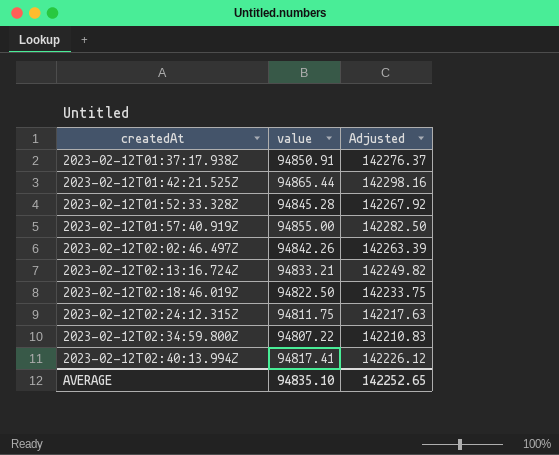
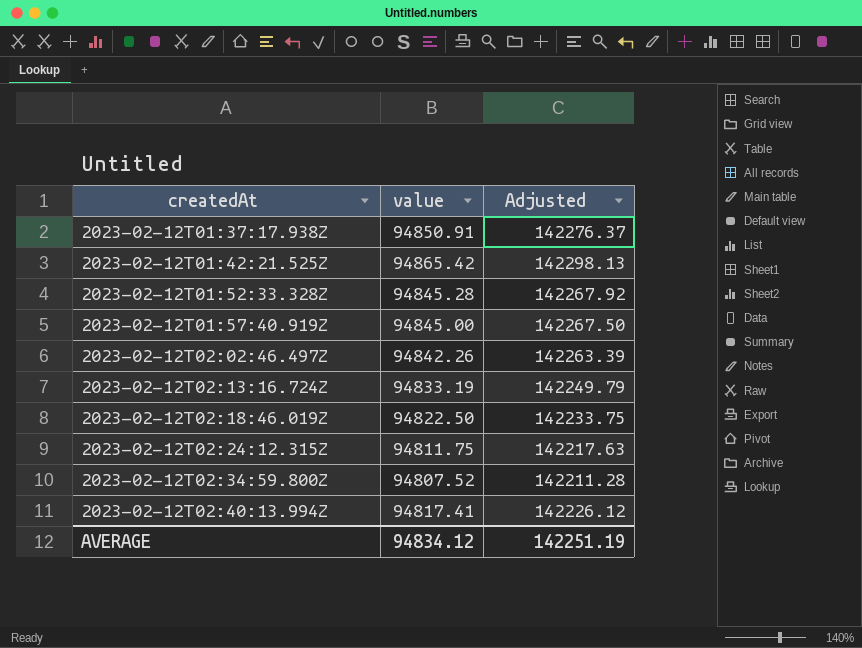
2023-02-12T01:42:21.525Z | value: 94865.44 -> 94865.42
2023-02-12T01:42:21.525Z | Adjusted: 142298.16 -> 142298.13
2023-02-12T01:57:40.919Z | value: 94855.00 -> 94845.00
2023-02-12T01:57:40.919Z | Adjusted: 142282.50 -> 142267.50
2023-02-12T02:13:16.724Z | value: 94833.21 -> 94833.19
2023-02-12T02:13:16.724Z | Adjusted: 142249.82 -> 142249.79
2023-02-12T02:34:59.800Z | value: 94807.22 -> 94807.52
2023-02-12T02:34:59.800Z | Adjusted: 142210.83 -> 142211.28
AVERAGE | value: 94835.10 -> 94834.12
AVERAGE | Adjusted: 142252.65 -> 142251.19

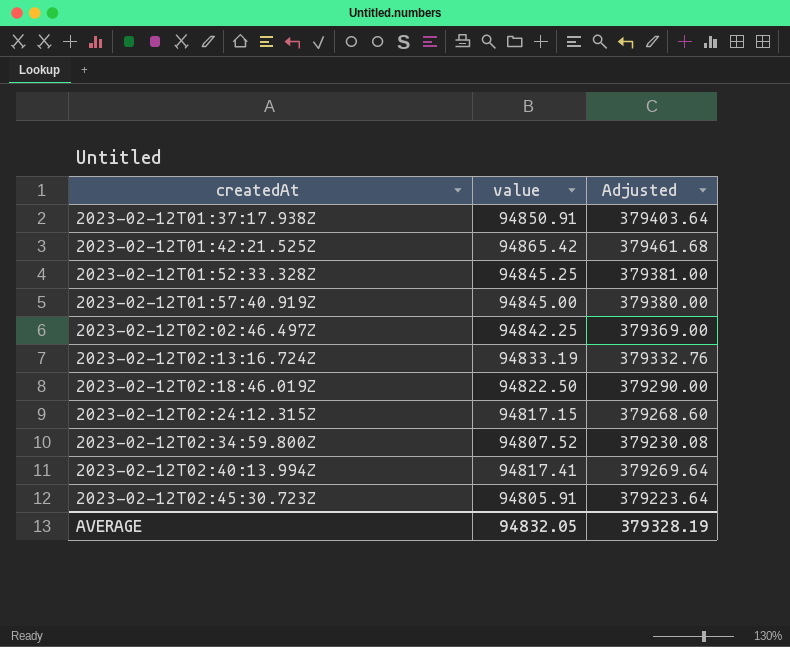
column Adjusted | formula: [value] * 1.5 -> [value] * 4
2023-02-12T01:52:33.328Z | value: 94845.28 -> 94845.25
2023-02-12T02:02:46.497Z | value: 94842.26 -> 94842.25
2023-02-12T02:24:12.315Z | value: 94811.75 -> 94817.15
row 2023-02-12T02:45:30.723Z: none -> 94805.91 | 379223.64
AVERAGE | value: 94834.12 -> 94832.05
AVERAGE | Adjusted: 142251.19 -> 379328.19

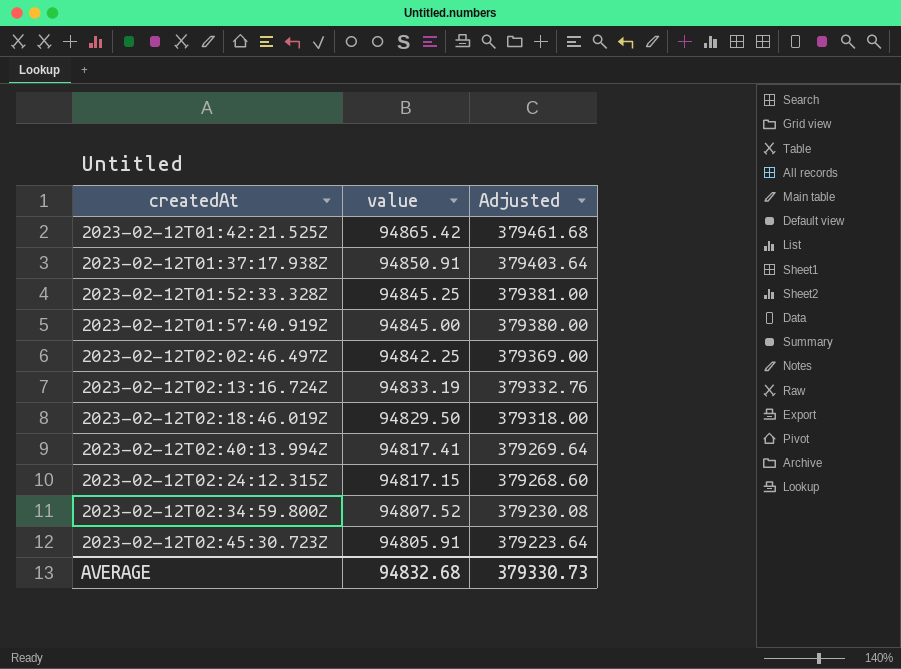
row order: createdAt ascending -> value descending
2023-02-12T02:18:46.019Z | value: 94822.50 -> 94829.50
2023-02-12T02:18:46.019Z | Adjusted: 379290.00 -> 379318.00
AVERAGE | value: 94832.05 -> 94832.68
AVERAGE | Adjusted: 379328.19 -> 379330.73

